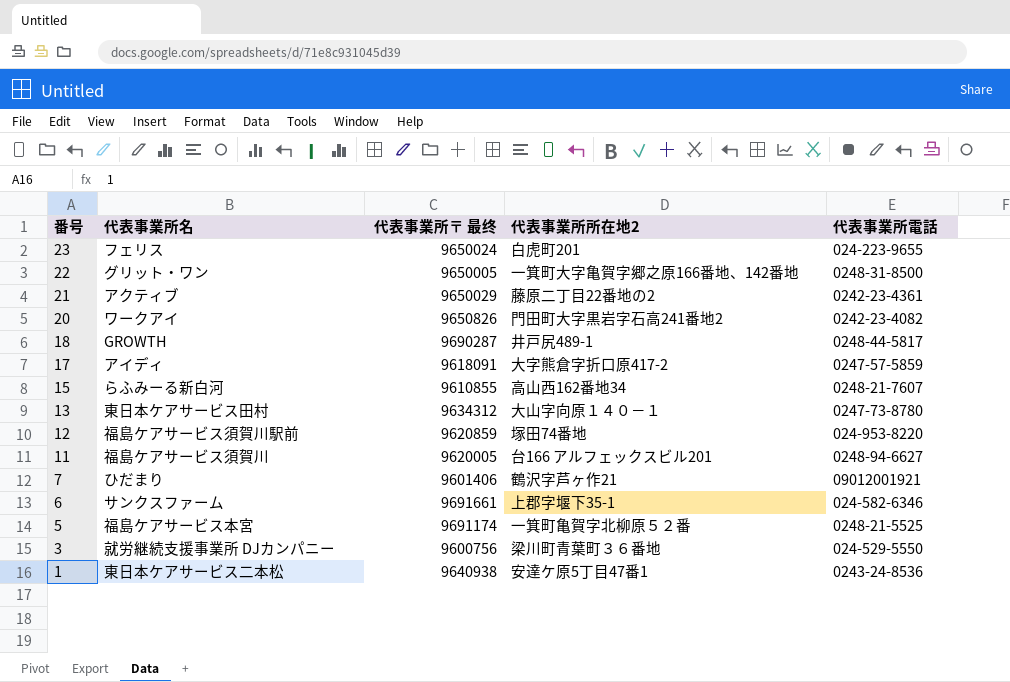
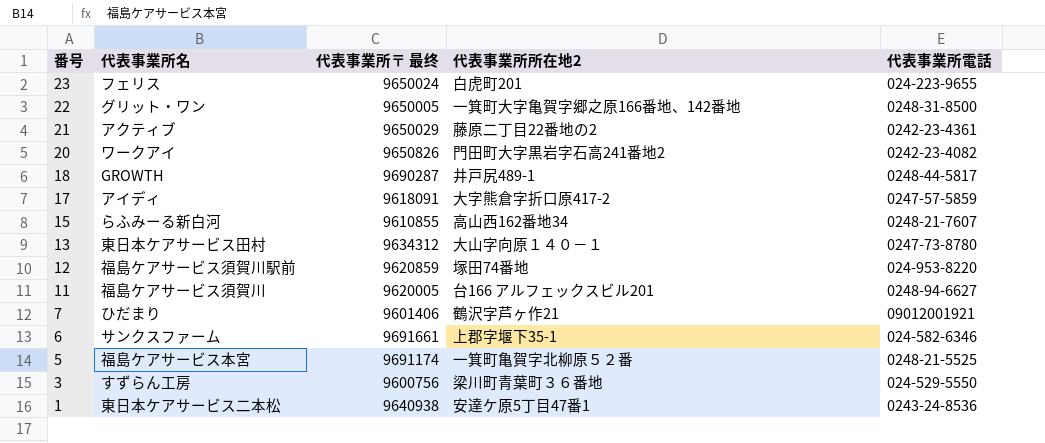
3 | 代表事業所名: 就労継続支援事業所 DJカンパニー -> すずらん工房

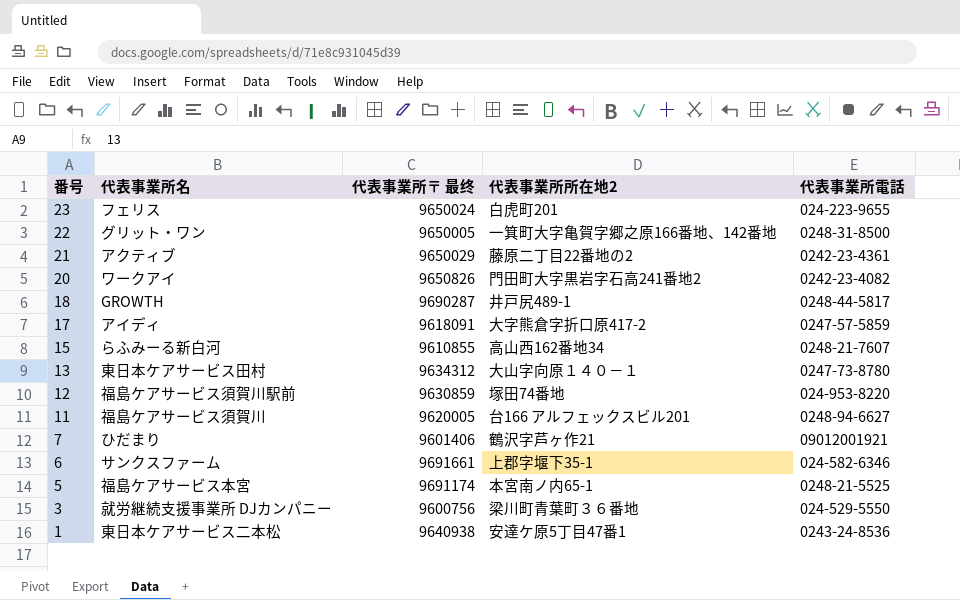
12 | 代表事業所〒 最终: 9620859 -> 9630859
5 | 代表事業所所在地2: 一箕町亀賀字北柳原５２番 -> 本宮南ノ内65-1
3 | 代表事業所名: すずらん工房 -> 就労継続支援事業所 DJカンパニー

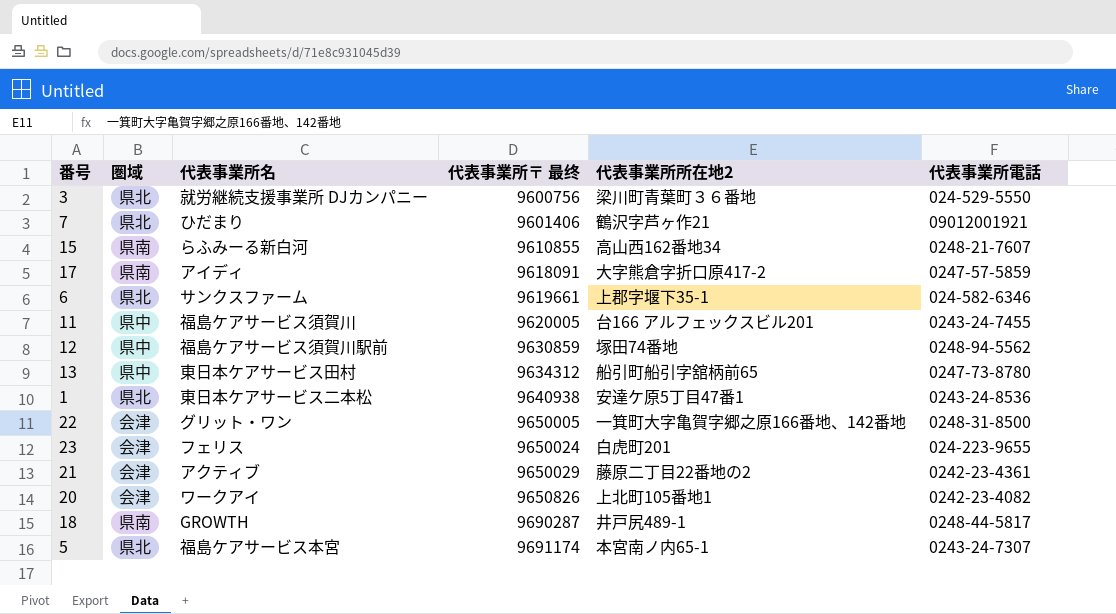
row order: 番号 descending -> 代表事業所〒 最终 ascending
column 圏域 | position: none -> 2
6 | 代表事業所〒 最终: 9691661 -> 9619661
11 | 代表事業所電話: 0248-94-6627 -> 0243-24-7455
12 | 代表事業所電話: 024-953-8220 -> 0248-94-5562
13 | 代表事業所所在地2: 大山字向原１４０－１ -> 船引町船引字舘柄前65
20 | 代表事業所所在地2: 門田町大字黒岩字石高241番地2 -> 上北町105番地1
5 | 代表事業所電話: 0248-21-5525 -> 0243-24-7307

